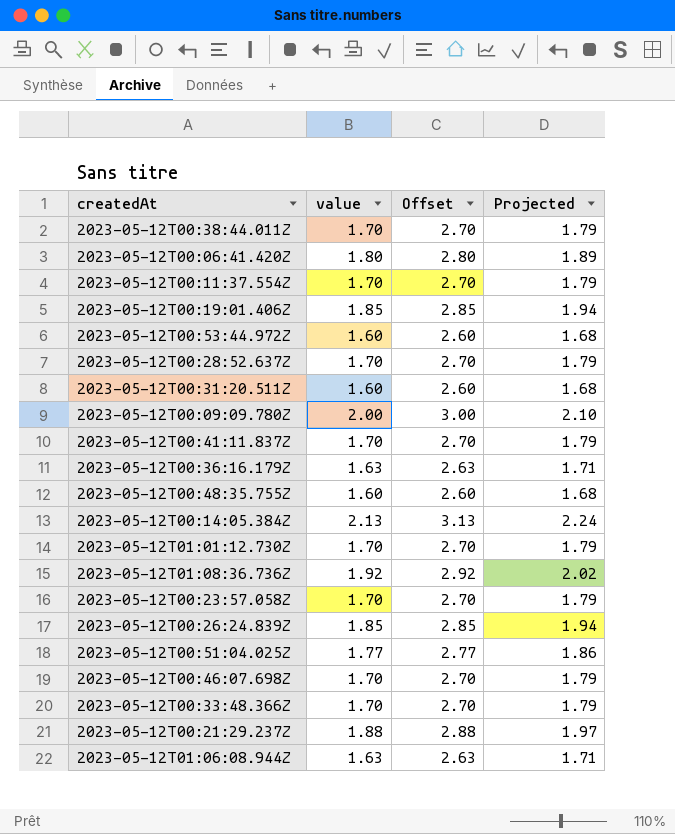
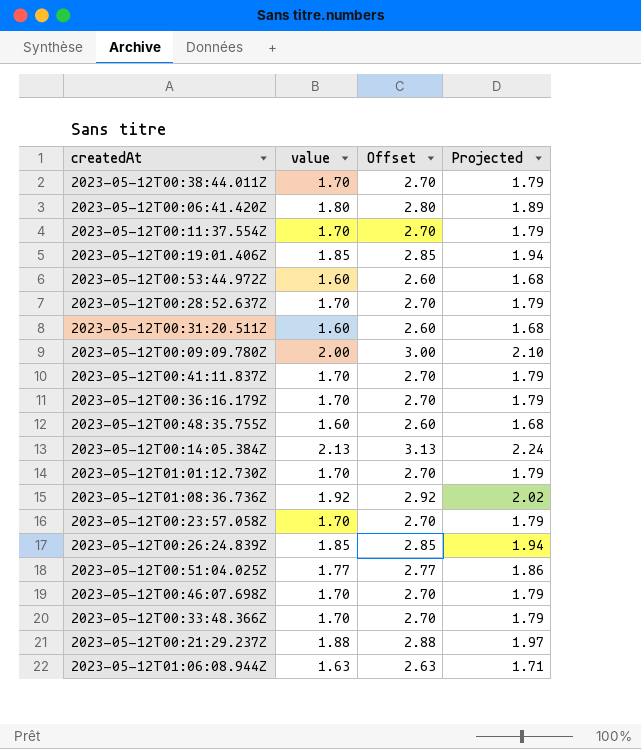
2023-05-12T00:36:16.179Z | value: 1.63 -> 1.70
2023-05-12T00:36:16.179Z | Offset: 2.63 -> 2.70
2023-05-12T00:36:16.179Z | Projected: 1.71 -> 1.79

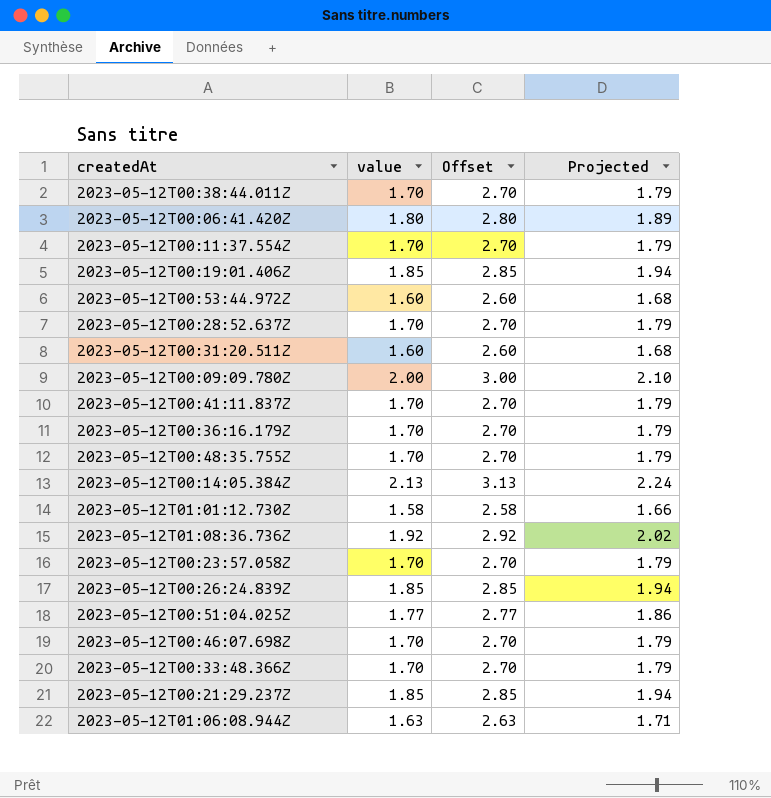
2023-05-12T00:48:35.755Z | value: 1.60 -> 1.70
2023-05-12T00:48:35.755Z | Offset: 2.60 -> 2.70
2023-05-12T00:48:35.755Z | Projected: 1.68 -> 1.79
2023-05-12T01:01:12.730Z | value: 1.70 -> 1.58
2023-05-12T01:01:12.730Z | Offset: 2.70 -> 2.58
2023-05-12T01:01:12.730Z | Projected: 1.79 -> 1.66
2023-05-12T00:21:29.237Z | value: 1.88 -> 1.85
2023-05-12T00:21:29.237Z | Offset: 2.88 -> 2.85
2023-05-12T00:21:29.237Z | Projected: 1.97 -> 1.94

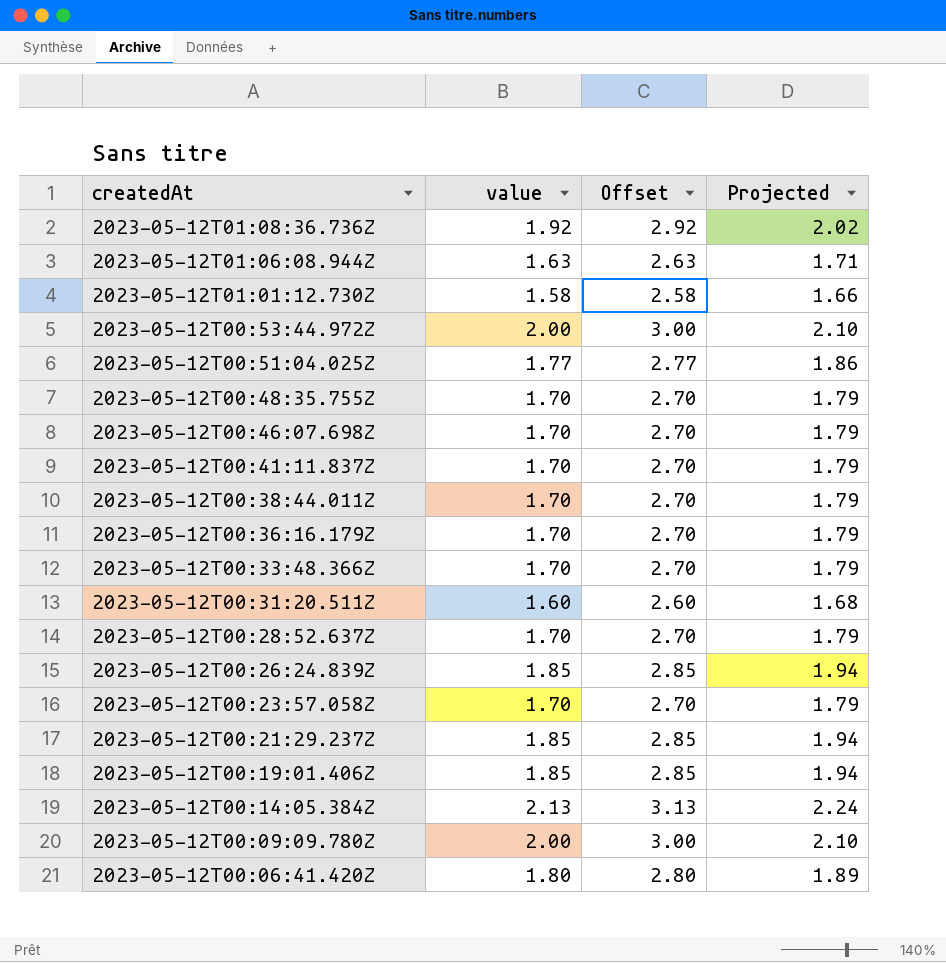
row order: none -> createdAt descending
row 2023-05-12T00:11:37.554Z: 1.70 | 2.70 | 1.79 -> none
2023-05-12T00:53:44.972Z | value: 1.60 -> 2.00
2023-05-12T00:53:44.972Z | Offset: 2.60 -> 3.00
2023-05-12T00:53:44.972Z | Projected: 1.68 -> 2.10

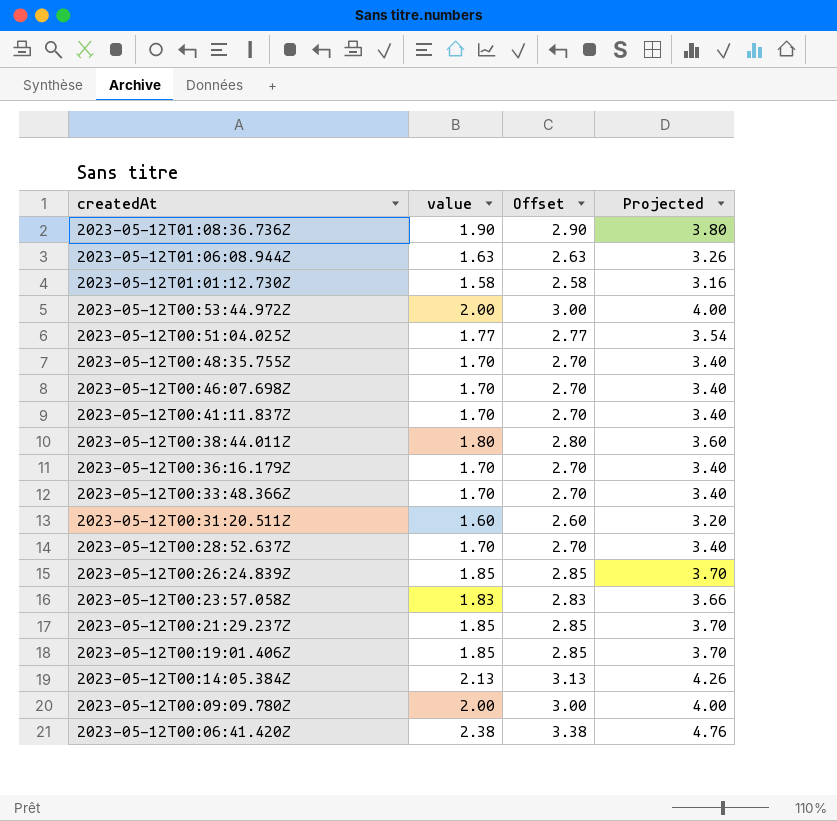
column Projected | formula: [value] * 1.05 -> [value] * 2
2023-05-12T01:08:36.736Z | value: 1.92 -> 1.90
2023-05-12T01:08:36.736Z | Offset: 2.92 -> 2.90
2023-05-12T00:38:44.011Z | value: 1.70 -> 1.80
2023-05-12T00:38:44.011Z | Offset: 2.70 -> 2.80
2023-05-12T00:23:57.058Z | value: 1.70 -> 1.83
2023-05-12T00:23:57.058Z | Offset: 2.70 -> 2.83
2023-05-12T00:06:41.420Z | value: 1.80 -> 2.38
2023-05-12T00:06:41.420Z | Offset: 2.80 -> 3.38

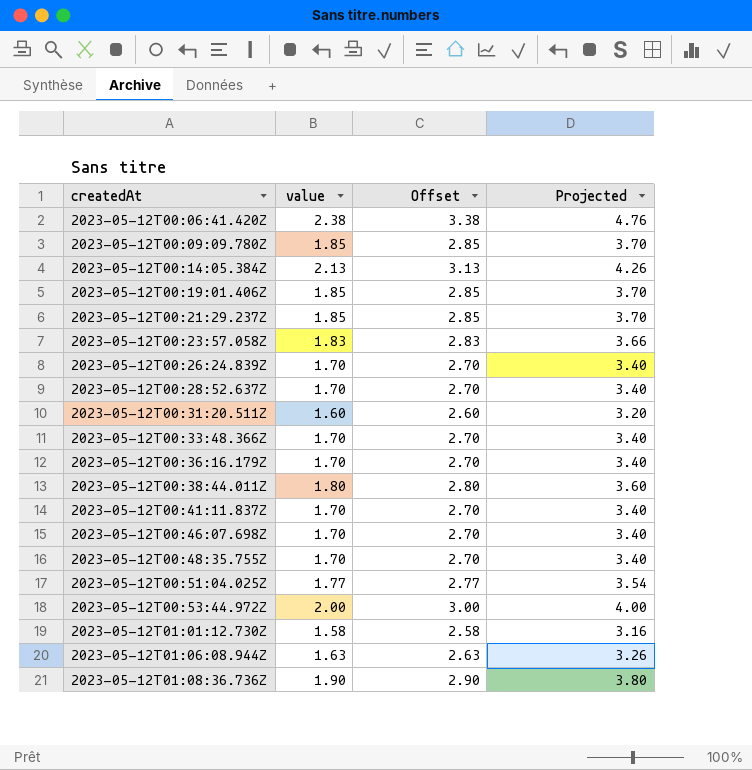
row order: createdAt descending -> createdAt ascending
2023-05-12T00:09:09.780Z | value: 2.00 -> 1.85
2023-05-12T00:09:09.780Z | Offset: 3.00 -> 2.85
2023-05-12T00:09:09.780Z | Projected: 4.00 -> 3.70
2023-05-12T00:26:24.839Z | value: 1.85 -> 1.70
2023-05-12T00:26:24.839Z | Offset: 2.85 -> 2.70
2023-05-12T00:26:24.839Z | Projected: 3.70 -> 3.40

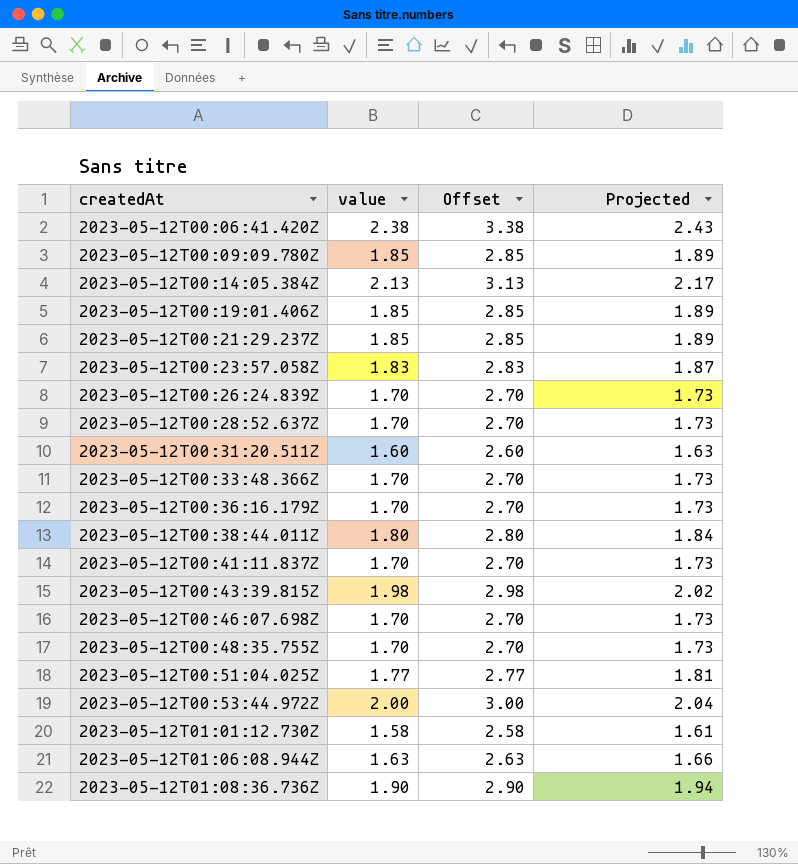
column Projected | formula: [value] * 2 -> [value] * 1.02
row 2023-05-12T00:43:39.815Z: none -> 1.98 | 2.98 | 2.02

